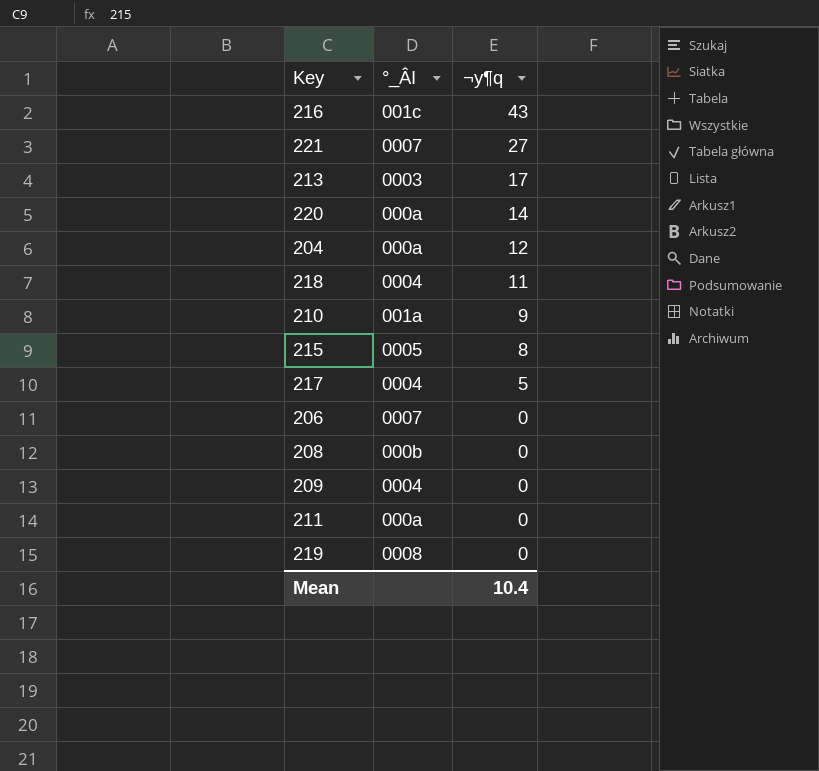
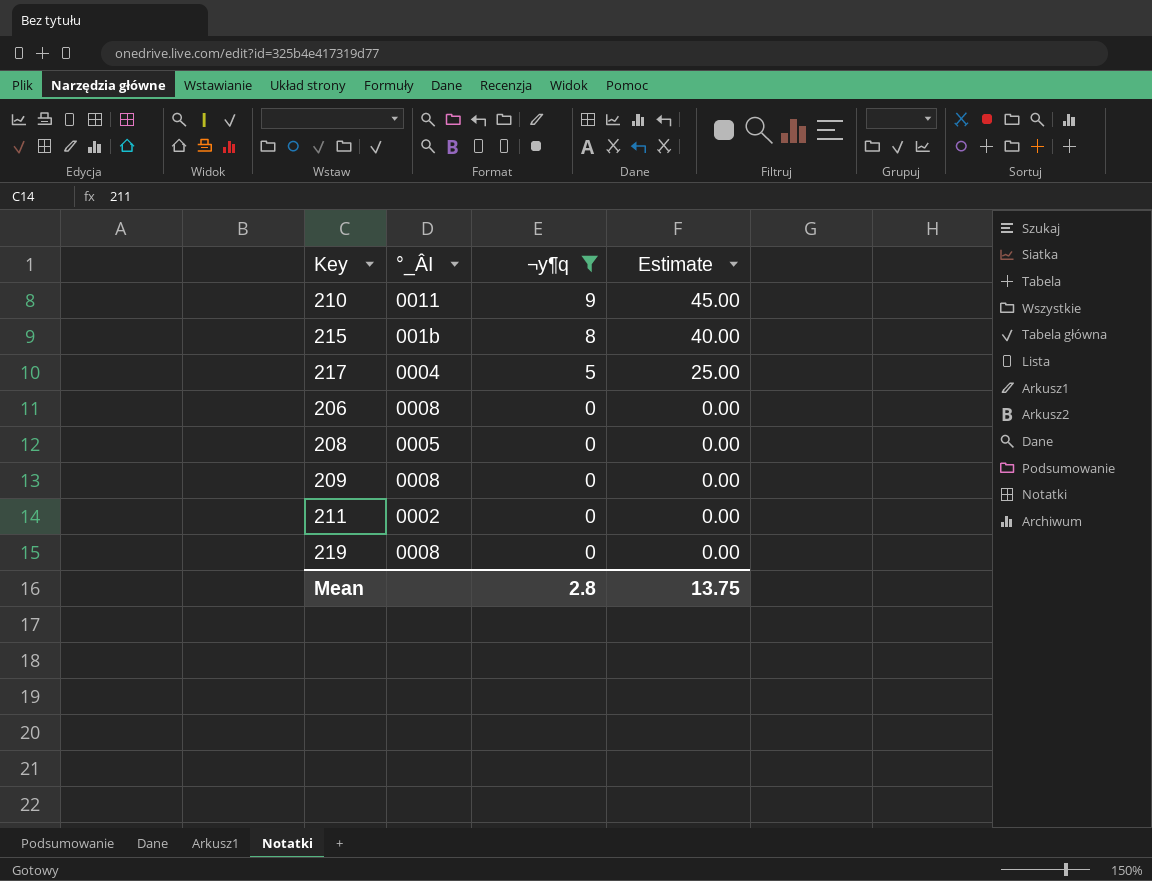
filter: none -> ¬y¶q <= 9
column Estimate | formula: none -> [¬y¶q] * 5
210 | °_ÂI: 001a -> 0011
215 | °_ÂI: 0005 -> 001b
206 | °_ÂI: 0007 -> 0008
208 | °_ÂI: 000b -> 0005
209 | °_ÂI: 0004 -> 0008
211 | °_ÂI: 000a -> 0002
Mean | ¬y¶q: 10.4 -> 2.8

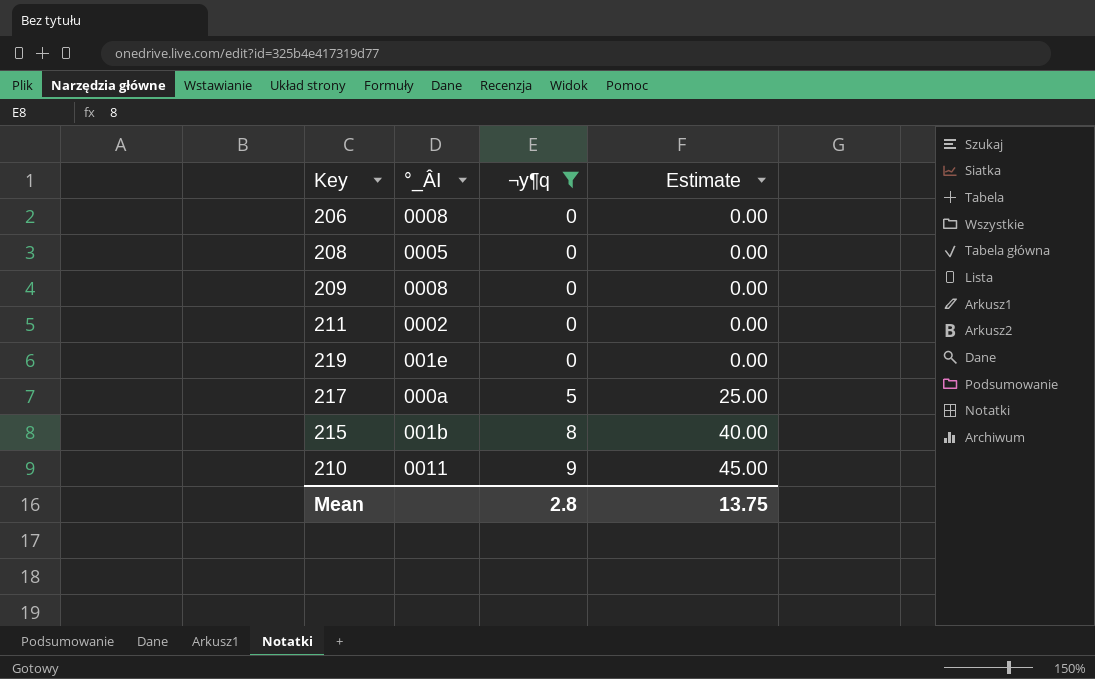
row order: ¬y¶q descending -> ¬y¶q ascending
219 | °_ÂI: 0008 -> 001e
217 | °_ÂI: 0004 -> 000a

